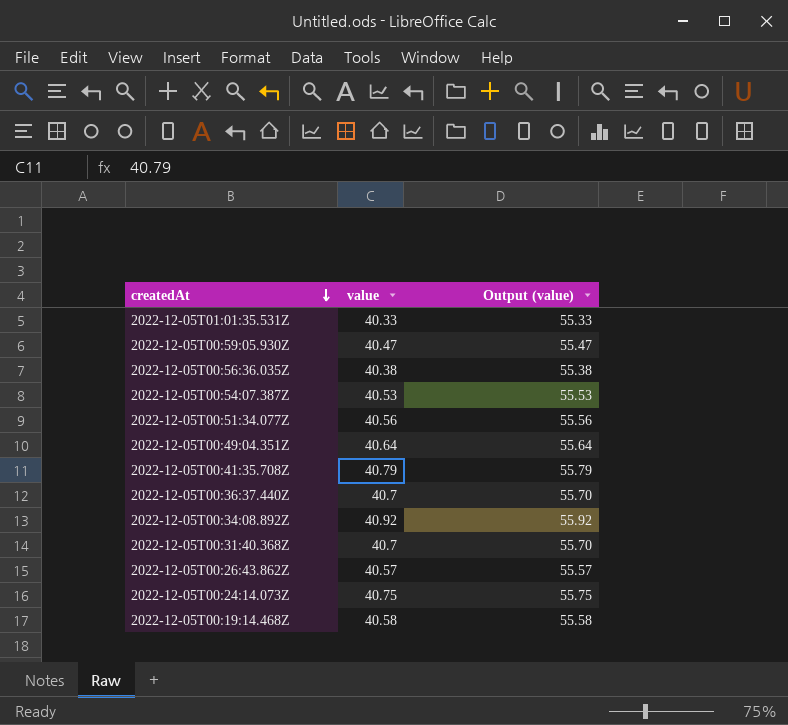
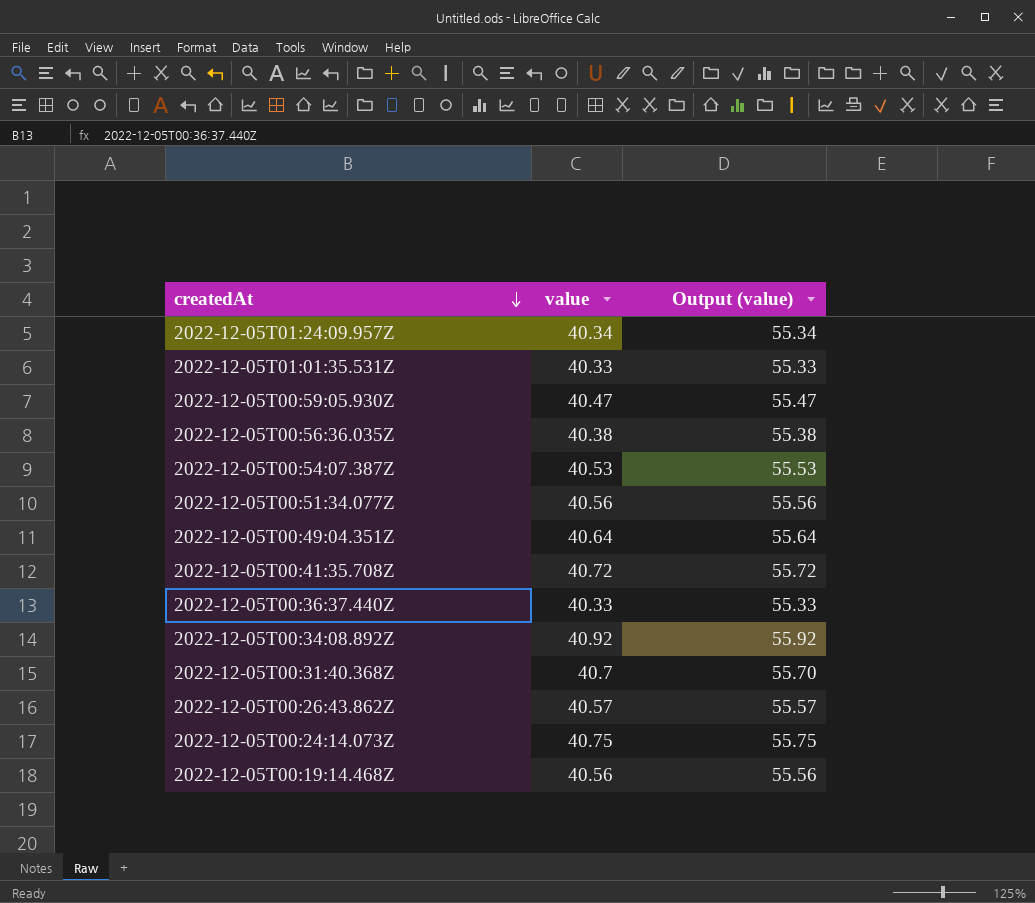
row 2022-12-05T01:24:09.957Z: none -> 40.34 | 55.34
2022-12-05T00:41:35.708Z | value: 40.79 -> 40.72
2022-12-05T00:41:35.708Z | Output (value): 55.79 -> 55.72
2022-12-05T00:36:37.440Z | value: 40.7 -> 40.33
2022-12-05T00:36:37.440Z | Output (value): 55.70 -> 55.33
2022-12-05T00:19:14.468Z | value: 40.58 -> 40.56
2022-12-05T00:19:14.468Z | Output (value): 55.58 -> 55.56

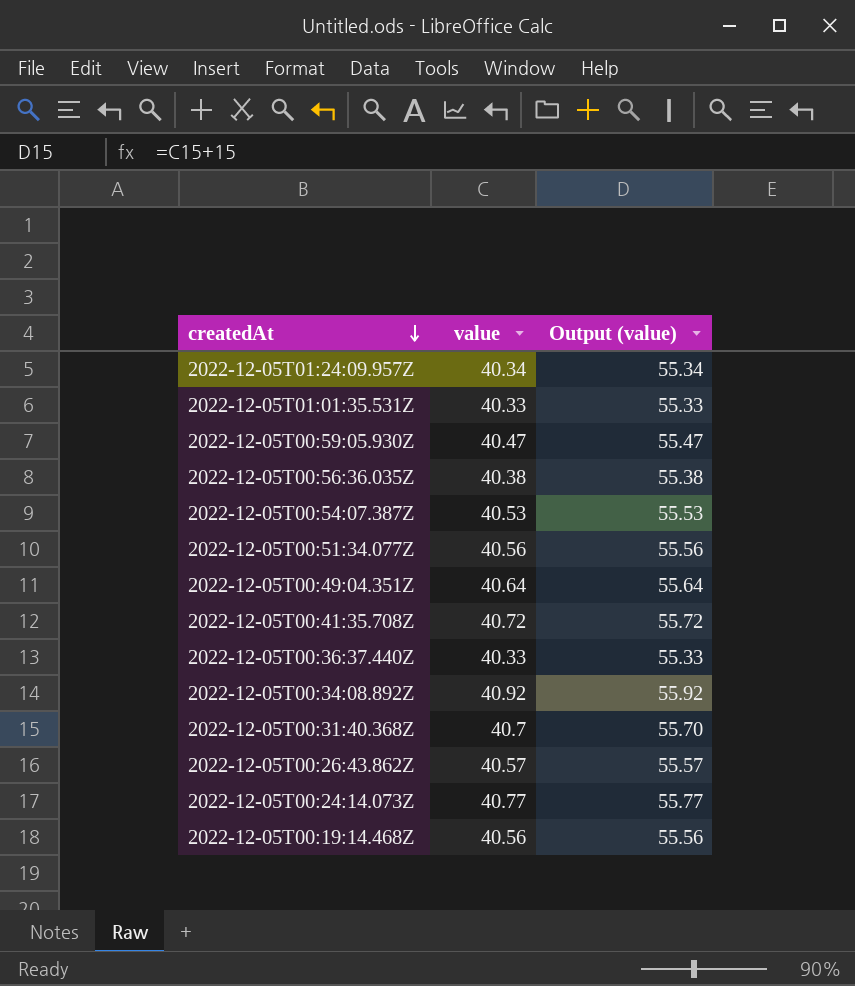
2022-12-05T00:24:14.073Z | value: 40.75 -> 40.77
2022-12-05T00:24:14.073Z | Output (value): 55.75 -> 55.77

